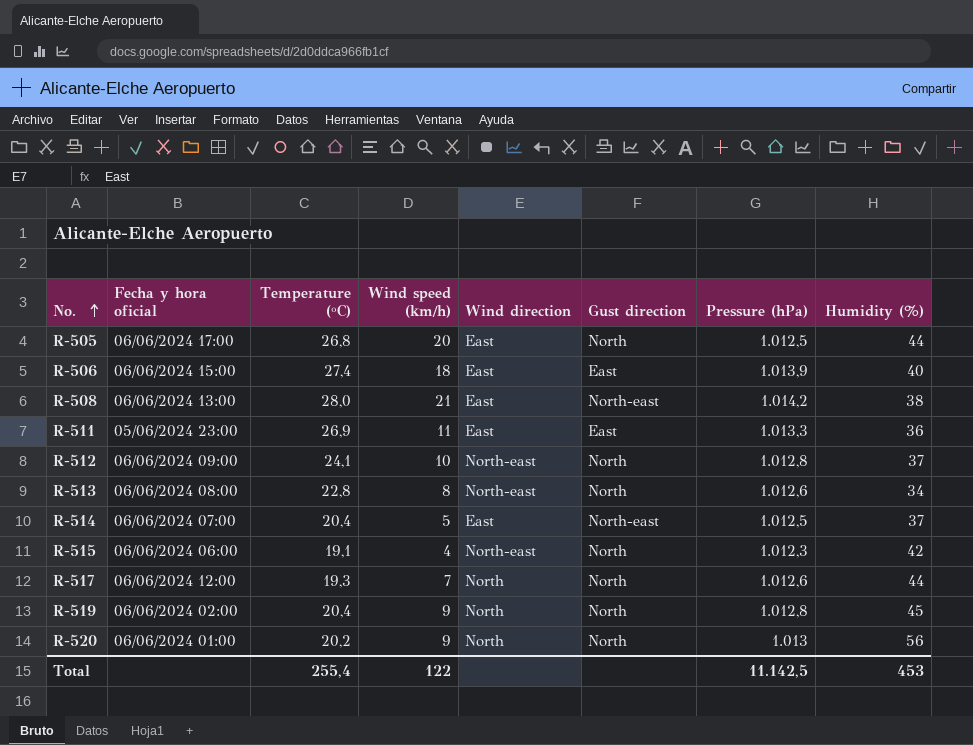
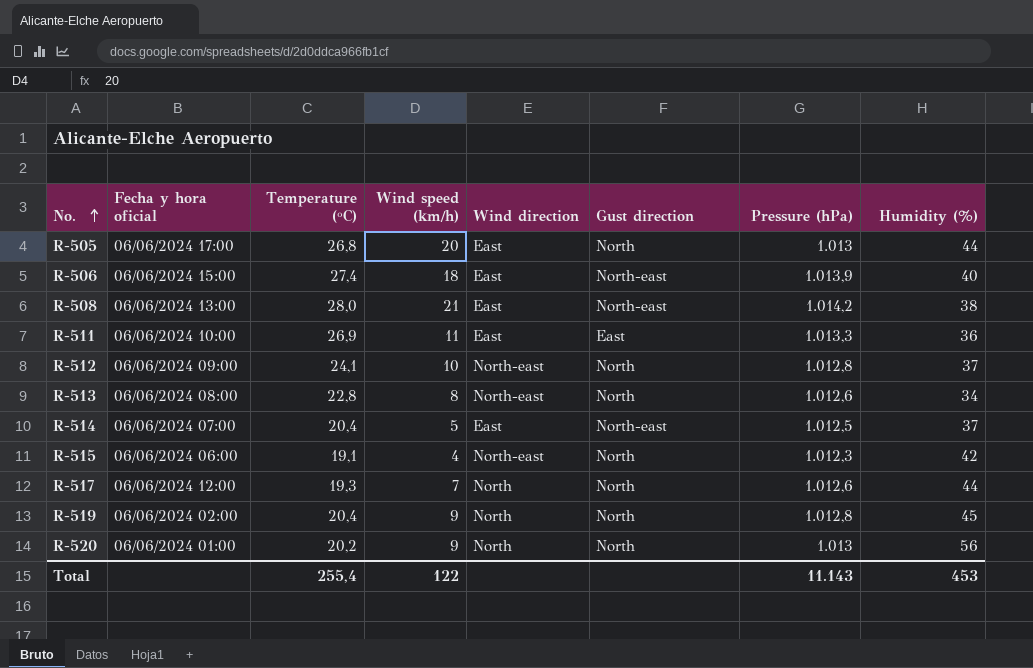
R-505 | Pressure (hPa): 1.012,5 -> 1.013
R-506 | Gust direction: East -> North-east
R-511 | Fecha y hora oficial: 05/06/2024 23:00 -> 06/06/2024 10:00
Total | Pressure (hPa): 11.142,5 -> 11.143

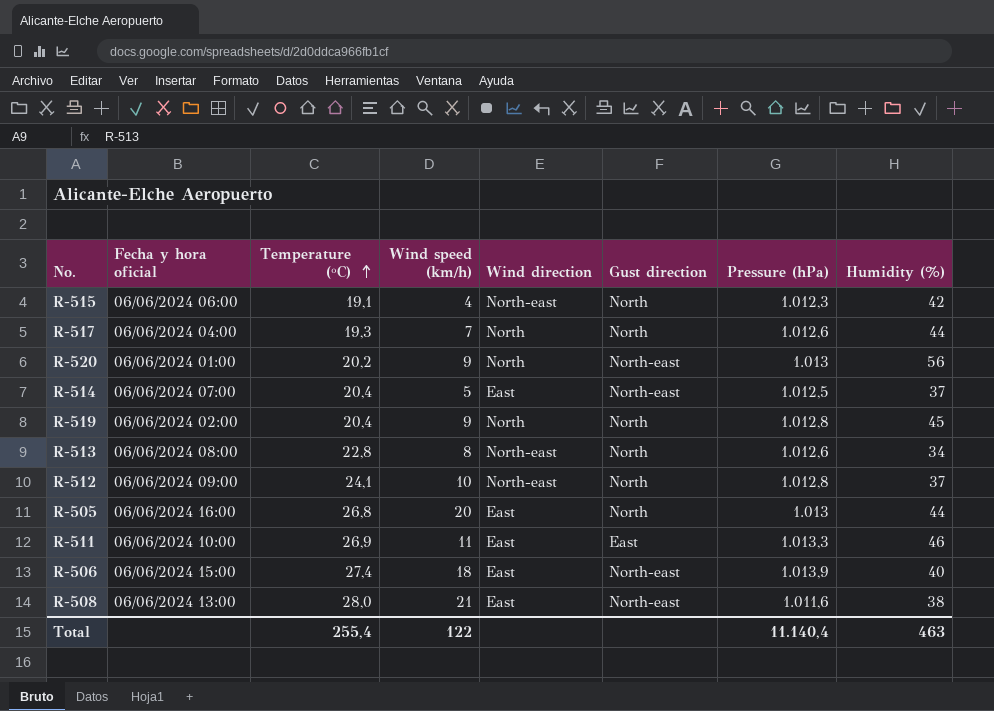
row order: No. ascending -> Temperature (ºC) ascending
R-517 | Fecha y hora oficial: 06/06/2024 12:00 -> 06/06/2024 04:00
R-520 | Gust direction: North -> North-east
R-505 | Fecha y hora oficial: 06/06/2024 17:00 -> 06/06/2024 16:00
R-511 | Humidity (%): 36 -> 46
R-508 | Pressure (hPa): 1.014,2 -> 1.011,6
Total | Pressure (hPa): 11.143 -> 11.140,4
Total | Humidity (%): 453 -> 463

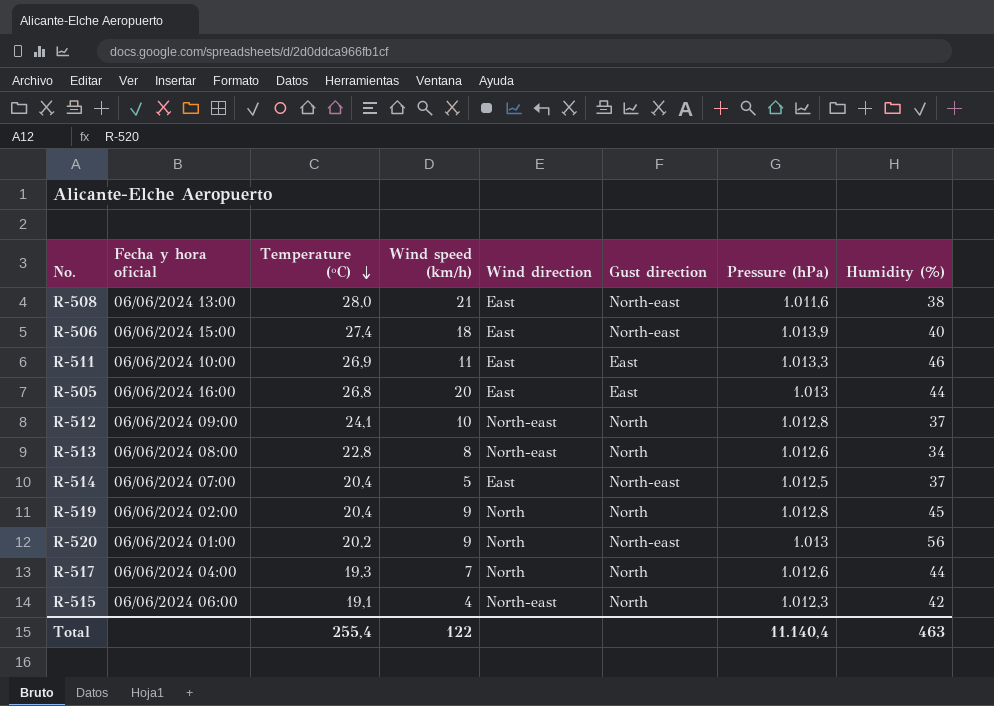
row order: Temperature (ºC) ascending -> Temperature (ºC) descending
R-505 | Gust direction: North -> East

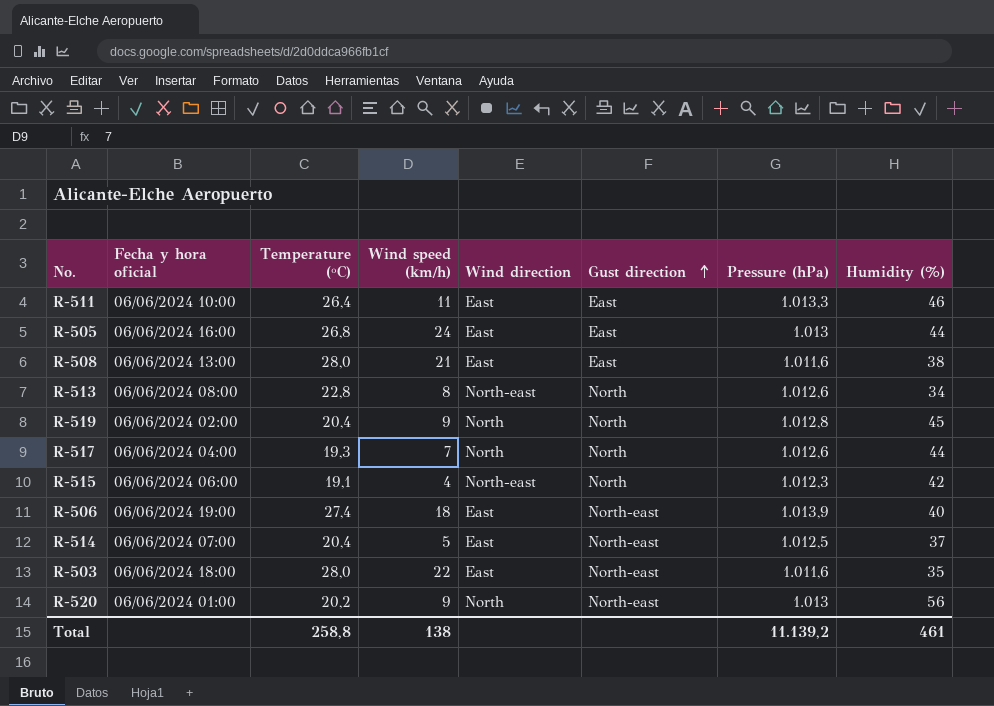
row order: Temperature (ºC) descending -> Gust direction ascending
row R-512: 06/06/2024 09:00 | 24,1 | 10 | North-east | North | 1.012,8 | 37 -> none
R-511 | Temperature (ºC): 26,9 -> 26,4
R-505 | Wind speed (km/h): 20 -> 24
R-508 | Gust direction: North-east -> East
R-506 | Fecha y hora oficial: 06/06/2024 15:00 -> 06/06/2024 19:00
row R-503: none -> 06/06/2024 18:00 | 28,0 | 22 | East | North-east | 1.011,6 | 35
Total | Temperature (ºC): 255,4 -> 258,8
Total | Wind speed (km/h): 122 -> 138
Total | Pressure (hPa): 11.140,4 -> 11.139,2
Total | Humidity (%): 463 -> 461

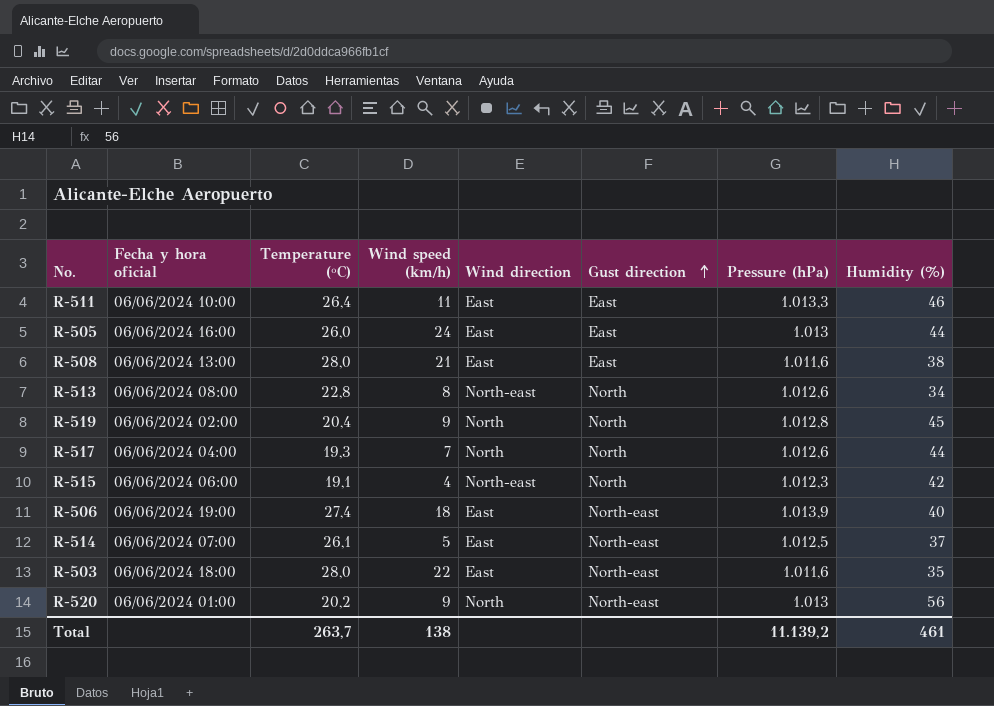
R-505 | Temperature (ºC): 26,8 -> 26,0
R-514 | Temperature (ºC): 20,4 -> 26,1
Total | Temperature (ºC): 258,8 -> 263,7

